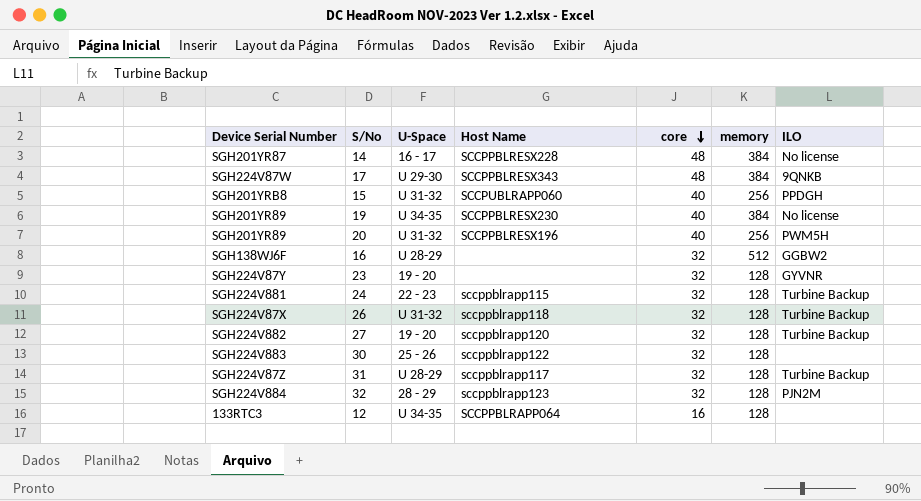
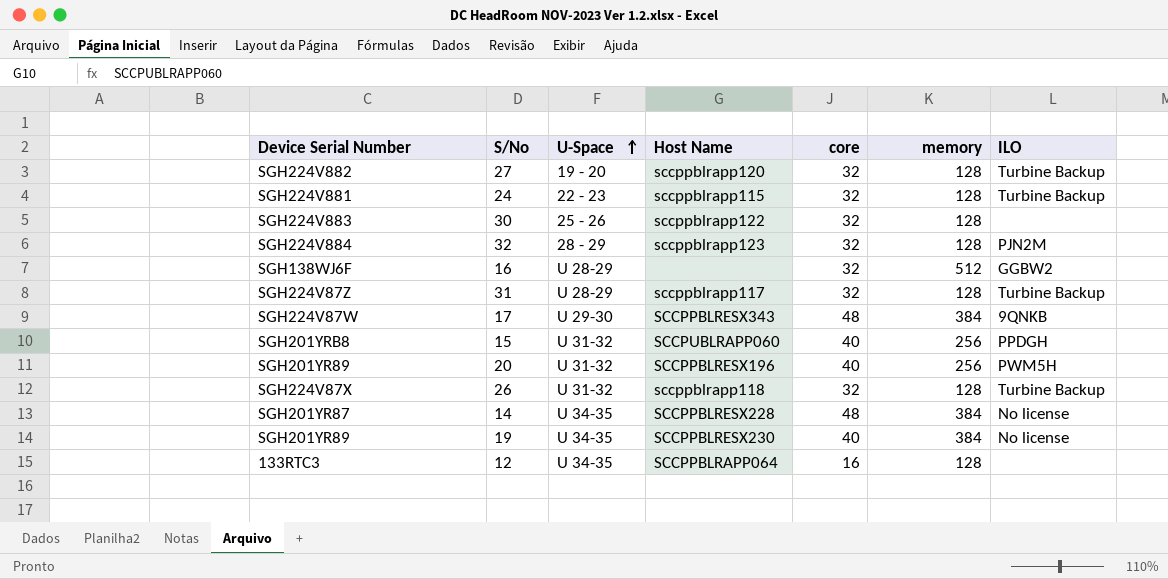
row order: core descending -> U-Space ascending
row 23: SGH224V87Y | 19 - 20 | none | 32 | 128 | GYVNR -> none
14 | U-Space: 16 - 17 -> U 34-35

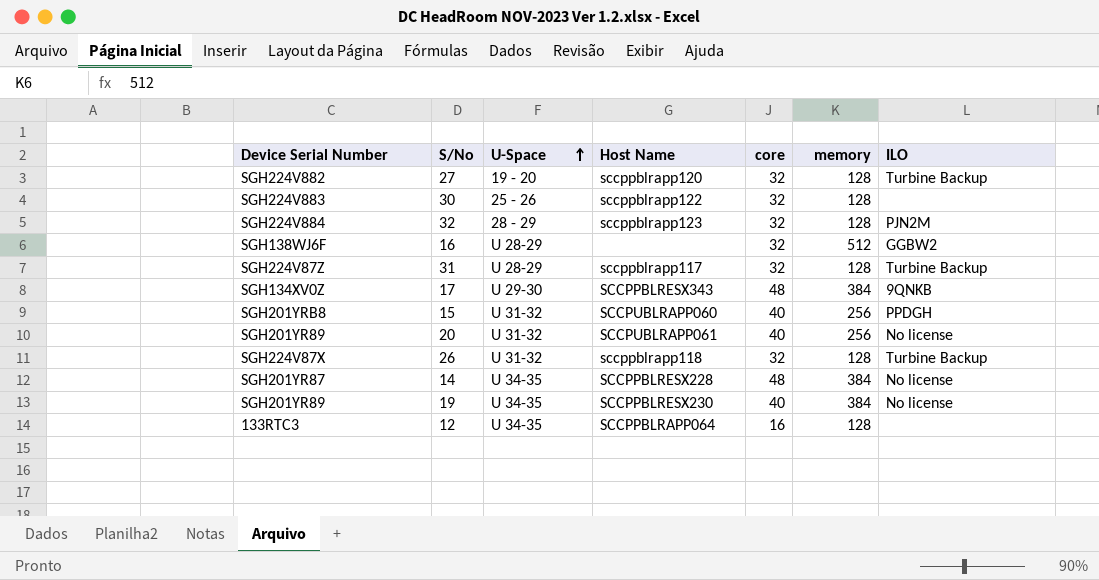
row 24: SGH224V881 | 22 - 23 | sccppblrapp115 | 32 | 128 | Turbine Backup -> none
17 | Device Serial Number: SGH224V87W -> SGH134XV0Z
20 | Host Name: SCCPPBLRESX196 -> SCCPUBLRAPP061
20 | ILO: PWM5H -> No license

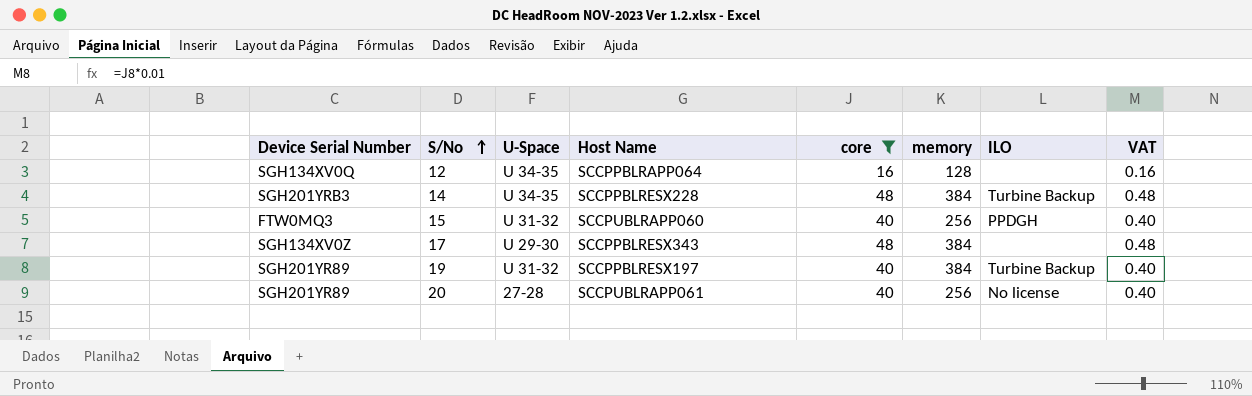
filter: none -> core != 32
row order: U-Space ascending -> S/No ascending
column VAT | formula: none -> [core] * 0.01
12 | Device Serial Number: 133RTC3 -> SGH134XV0Q
14 | Device Serial Number: SGH201YR87 -> SGH201YRB3
14 | ILO: No license -> Turbine Backup
15 | Device Serial Number: SGH201YRB8 -> FTW0MQ3
17 | ILO: 9QNKB -> none
19 | U-Space: U 34-35 -> U 31-32
19 | Host Name: SCCPPBLRESX230 -> SCCPPBLRESX197
19 | ILO: No license -> Turbine Backup
20 | U-Space: U 31-32 -> 27-28

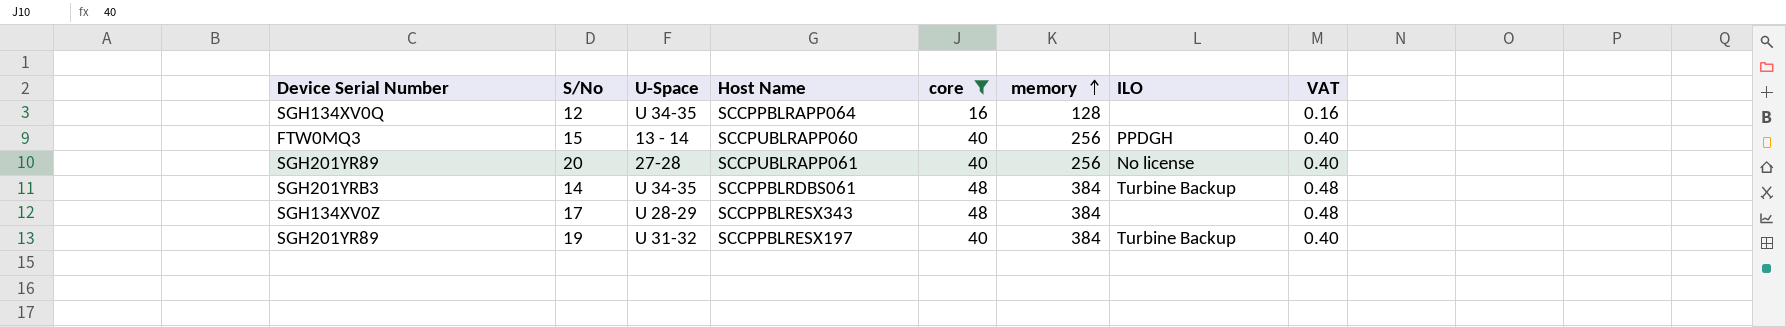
row order: S/No ascending -> memory ascending
15 | U-Space: U 31-32 -> 13 - 14
14 | Host Name: SCCPPBLRESX228 -> SCCPPBLRDBS061
17 | U-Space: U 29-30 -> U 28-29

